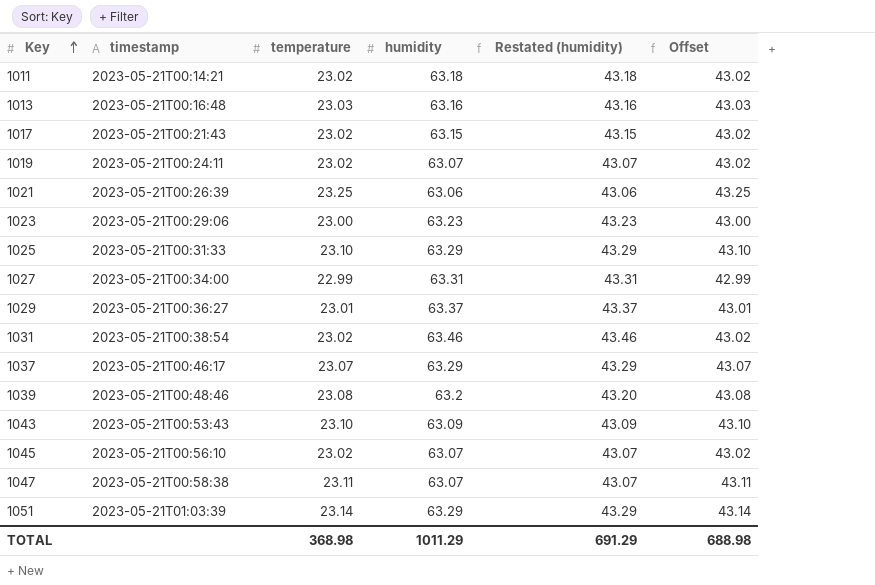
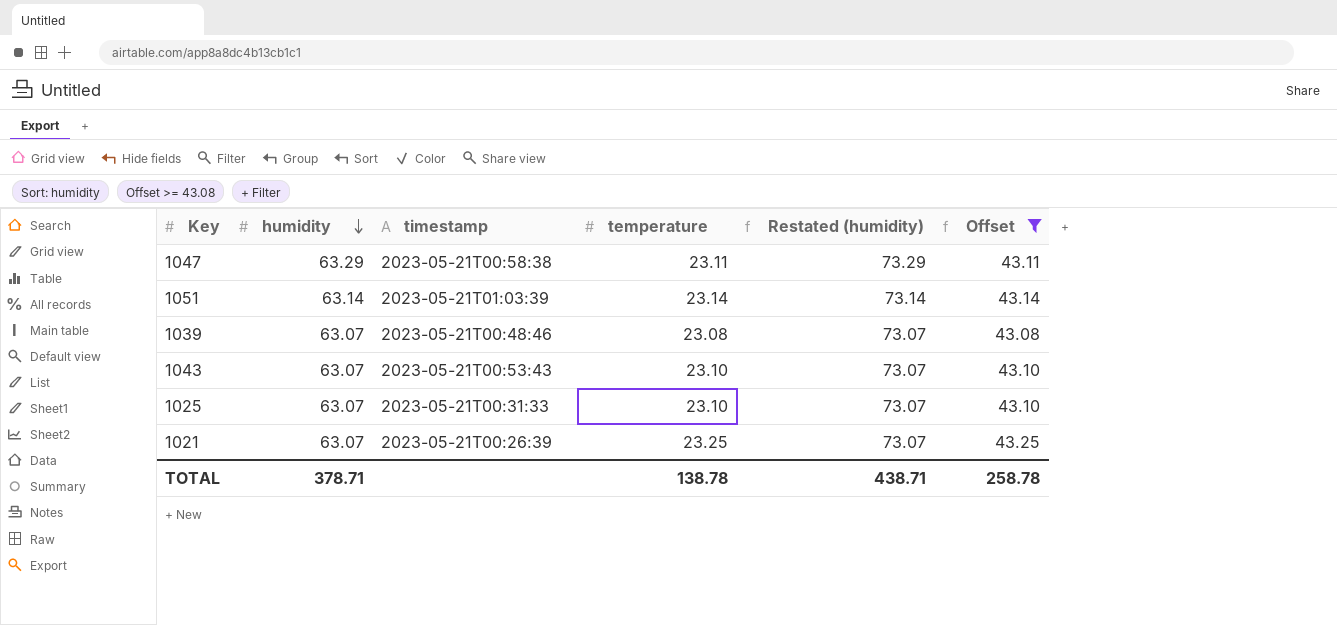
filter: none -> Offset >= 43.08
row order: Key ascending -> humidity descending
column humidity | position: 4 -> 2
column Restated (humidity) | formula: [humidity] - 20 -> [humidity] + 10
1047 | humidity: 63.07 -> 63.29
1051 | humidity: 63.29 -> 63.14
1039 | humidity: 63.2 -> 63.07
1043 | humidity: 63.09 -> 63.07
1025 | humidity: 63.29 -> 63.07
1021 | humidity: 63.06 -> 63.07
TOTAL | humidity: 1011.29 -> 378.71
TOTAL | temperature: 368.98 -> 138.78
TOTAL | Restated (humidity): 691.29 -> 438.71
TOTAL | Offset: 688.98 -> 258.78

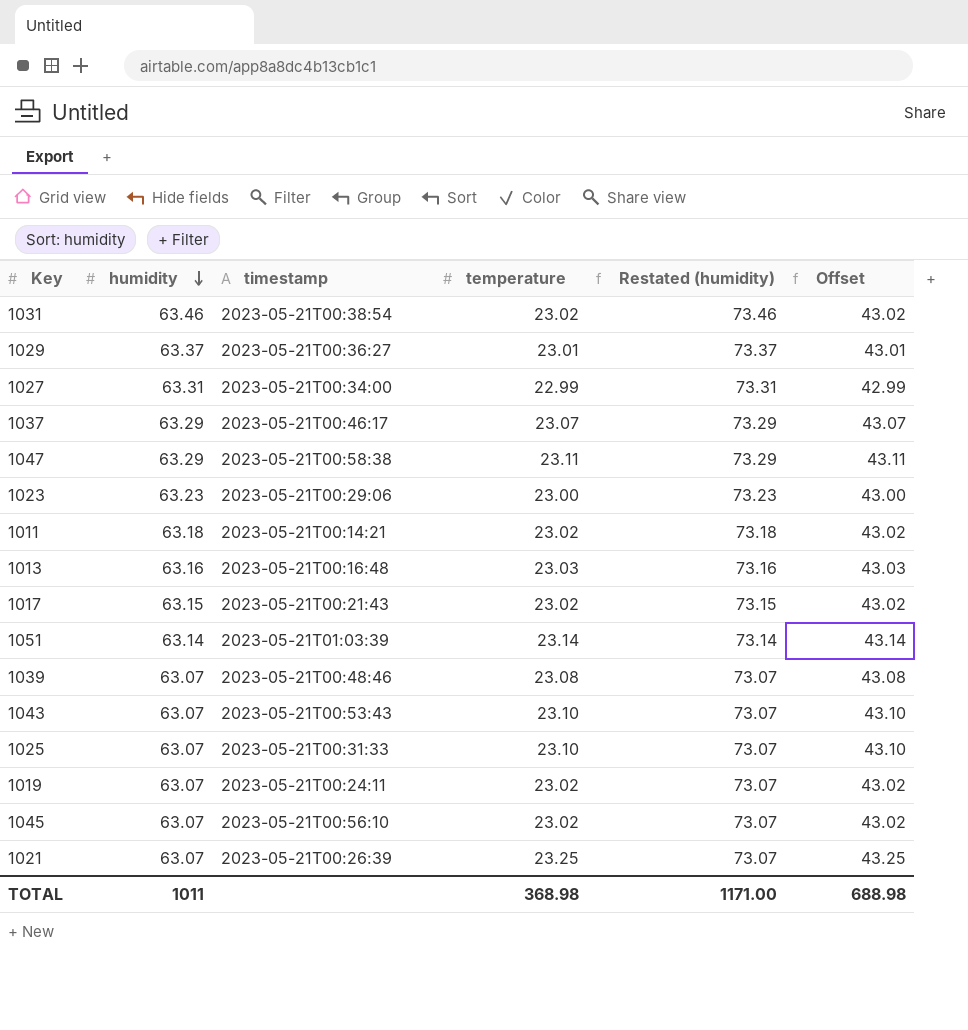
filter: Offset >= 43.08 -> none
TOTAL | humidity: 378.71 -> 1011
TOTAL | temperature: 138.78 -> 368.98
TOTAL | Restated (humidity): 438.71 -> 1171.00
TOTAL | Offset: 258.78 -> 688.98

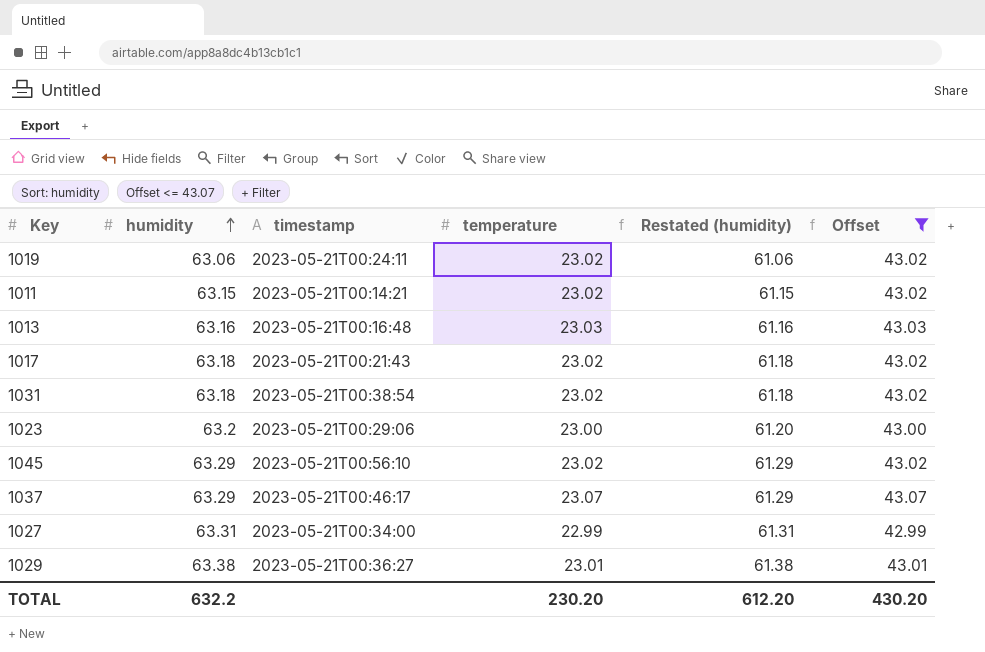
filter: none -> Offset <= 43.07
row order: humidity descending -> humidity ascending
column Restated (humidity) | formula: [humidity] + 10 -> [humidity] - 2
1019 | humidity: 63.07 -> 63.06
1011 | humidity: 63.18 -> 63.15
1017 | humidity: 63.15 -> 63.18
1031 | humidity: 63.46 -> 63.18
1023 | humidity: 63.23 -> 63.2
1045 | humidity: 63.07 -> 63.29
1029 | humidity: 63.37 -> 63.38
TOTAL | humidity: 1011 -> 632.2
TOTAL | temperature: 368.98 -> 230.20
TOTAL | Restated (humidity): 1171.00 -> 612.20
TOTAL | Offset: 688.98 -> 430.20

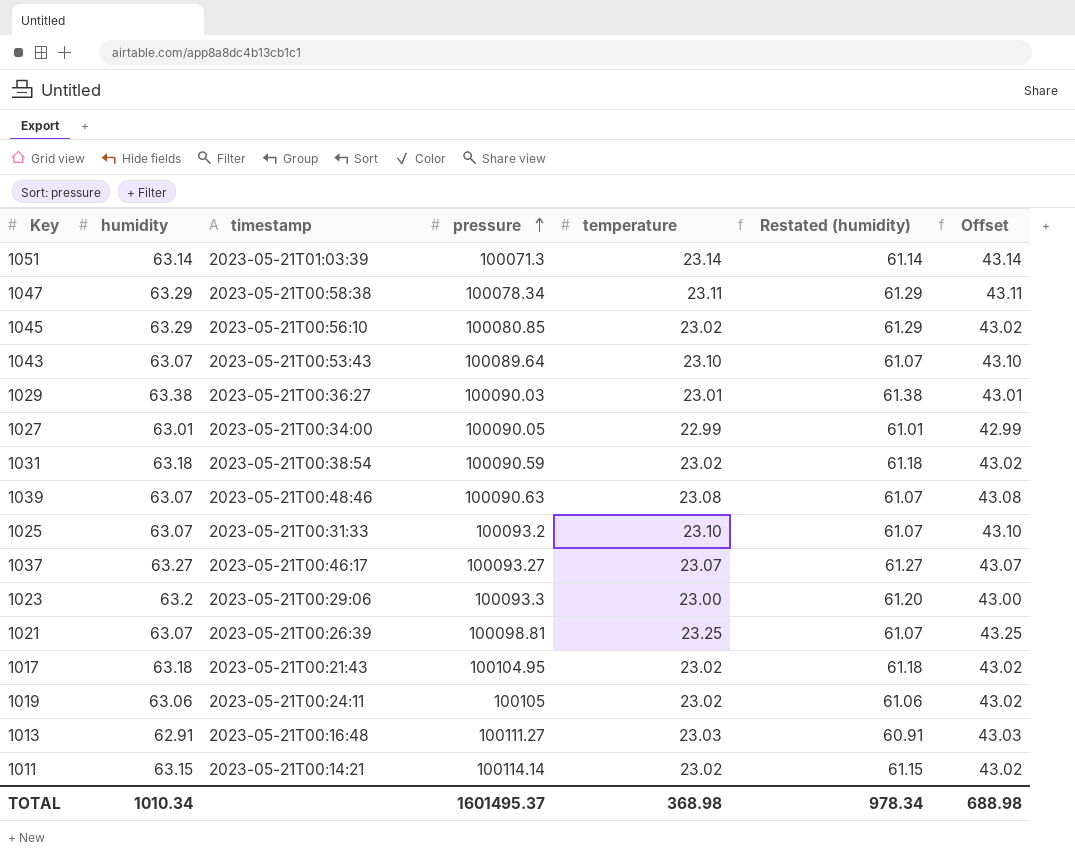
filter: Offset <= 43.07 -> none
row order: humidity ascending -> pressure ascending
column pressure | position: none -> 4
1027 | humidity: 63.31 -> 63.01
1027 | Restated (humidity): 61.31 -> 61.01
1037 | humidity: 63.29 -> 63.27
1037 | Restated (humidity): 61.29 -> 61.27
1013 | humidity: 63.16 -> 62.91
1013 | Restated (humidity): 61.16 -> 60.91
TOTAL | humidity: 632.2 -> 1010.34
TOTAL | temperature: 230.20 -> 368.98
TOTAL | Restated (humidity): 612.20 -> 978.34
TOTAL | Offset: 430.20 -> 688.98

